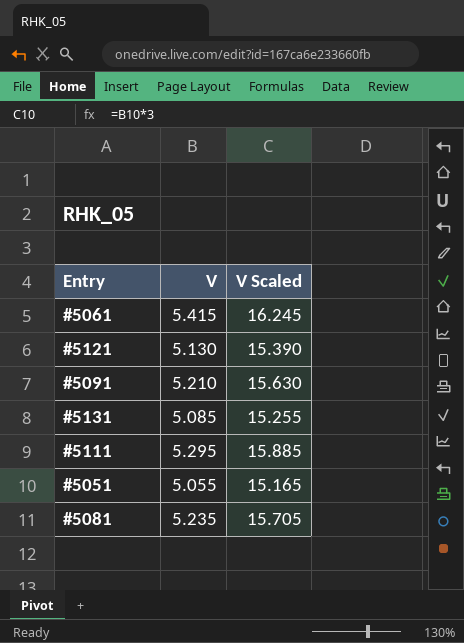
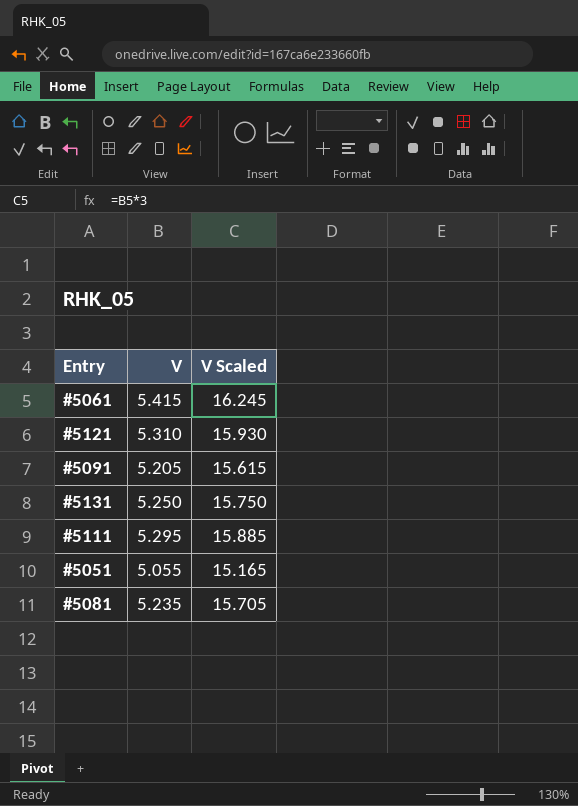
#5121 | V: 5.130 -> 5.310
#5121 | V Scaled: 15.390 -> 15.930
#5091 | V: 5.210 -> 5.205
#5091 | V Scaled: 15.630 -> 15.615
#5131 | V: 5.085 -> 5.250
#5131 | V Scaled: 15.255 -> 15.750

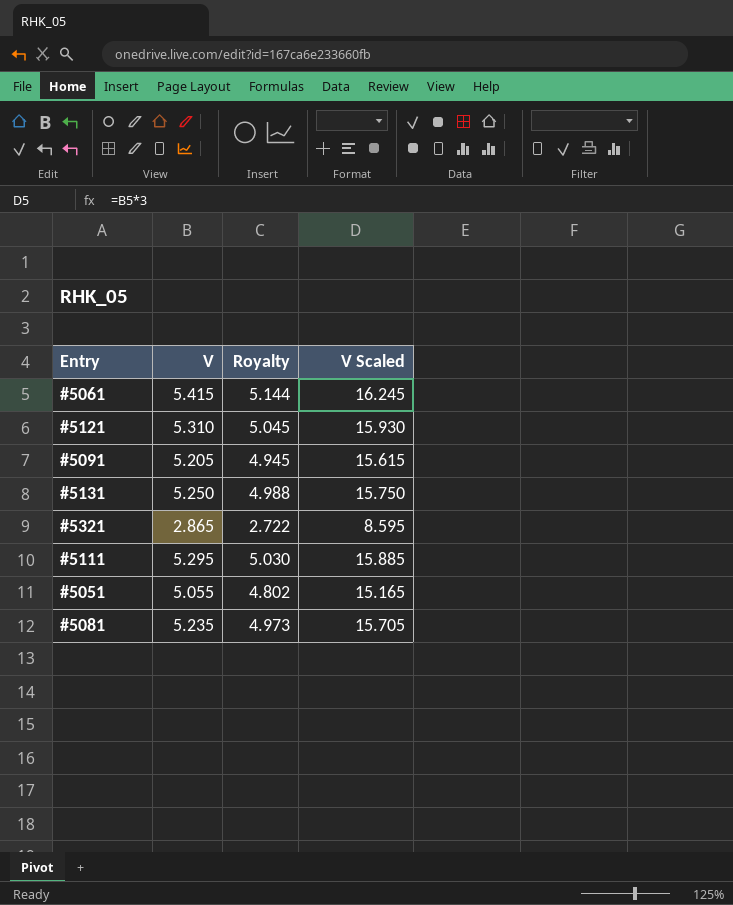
column Royalty | formula: none -> [V] * 0.95
row #5321: none -> 2.865 | 2.722 | 8.595

